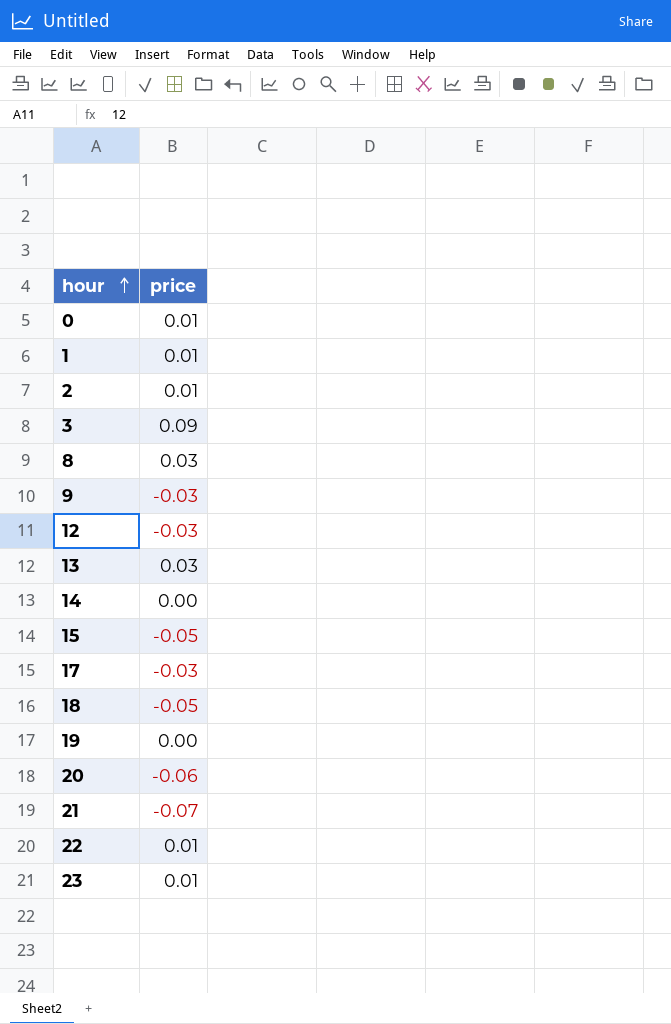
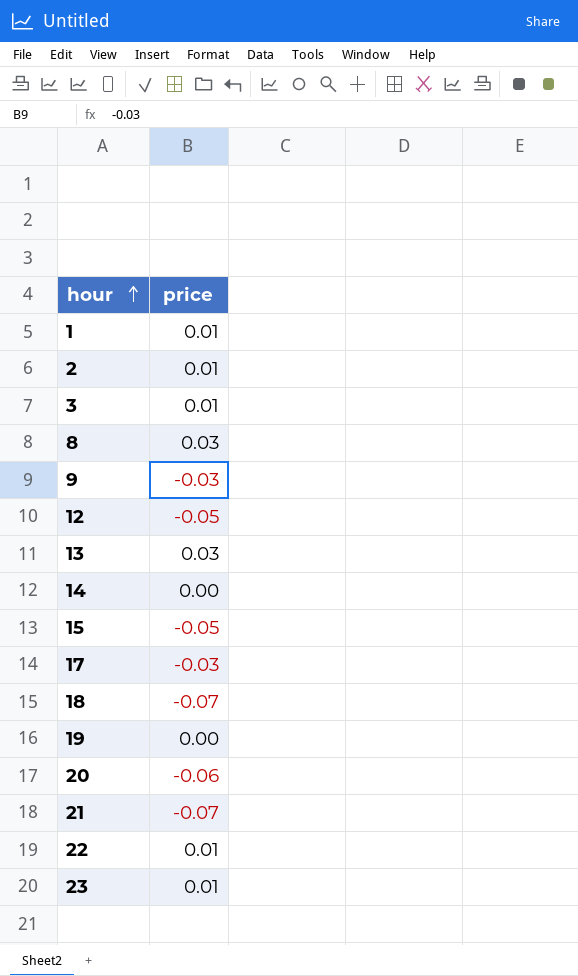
row 0: 0.01 -> none
3 | price: 0.09 -> 0.01
12 | price: -0.03 -> -0.05
18 | price: -0.05 -> -0.07

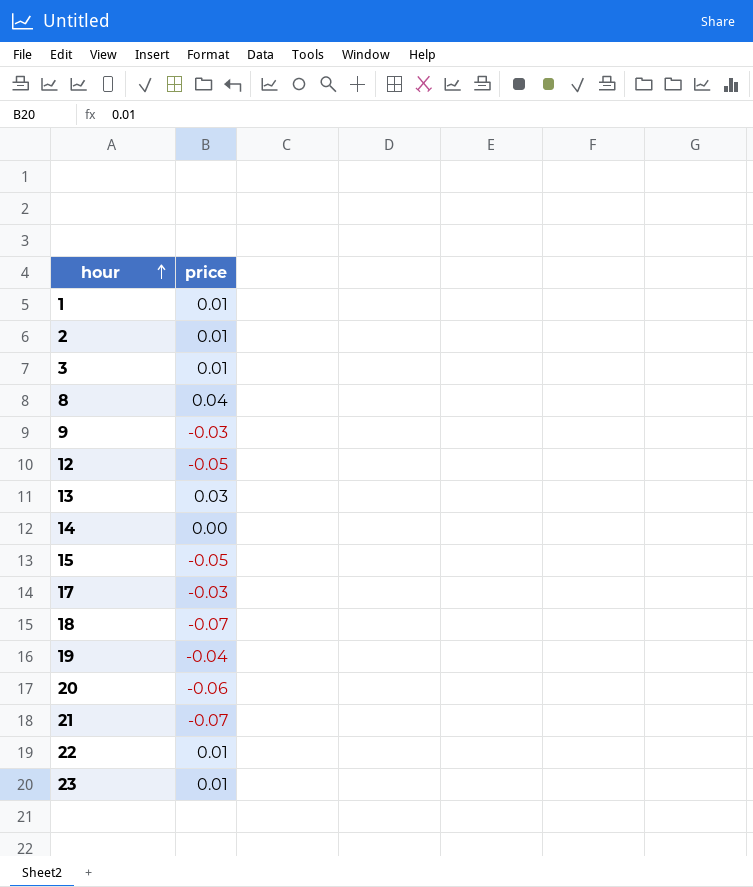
8 | price: 0.03 -> 0.04
19 | price: 0.00 -> -0.04

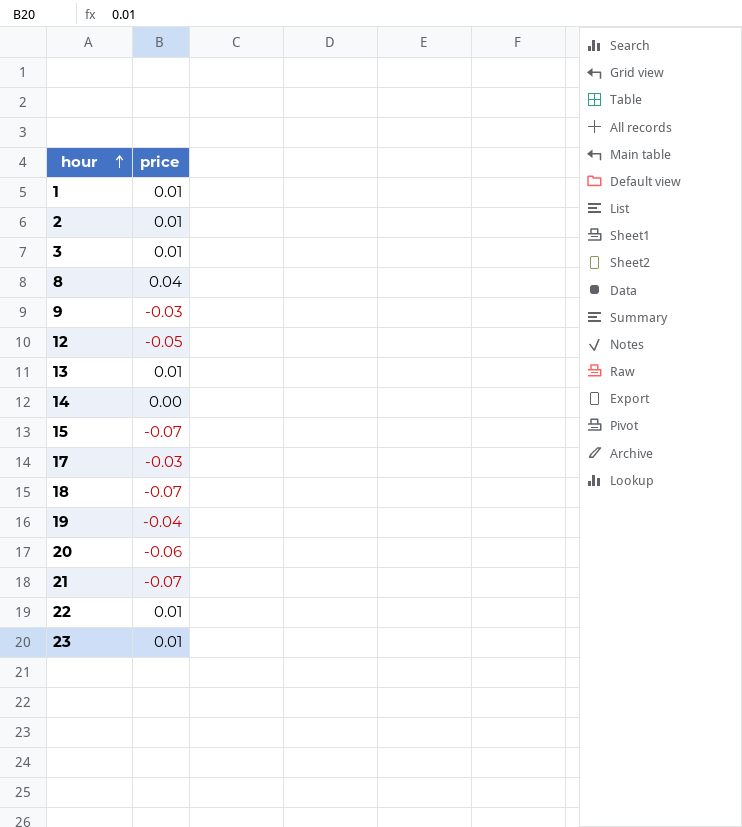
13 | price: 0.03 -> 0.01
15 | price: -0.05 -> -0.07

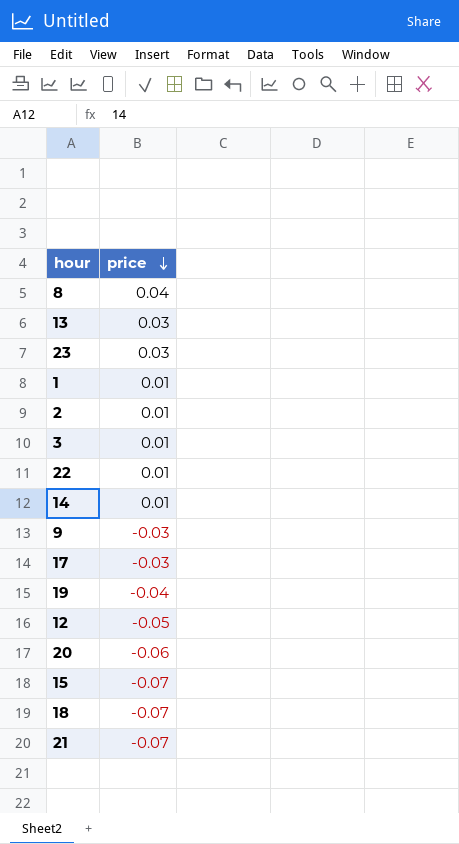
row order: hour ascending -> price descending
13 | price: 0.01 -> 0.03
23 | price: 0.01 -> 0.03
14 | price: 0.00 -> 0.01

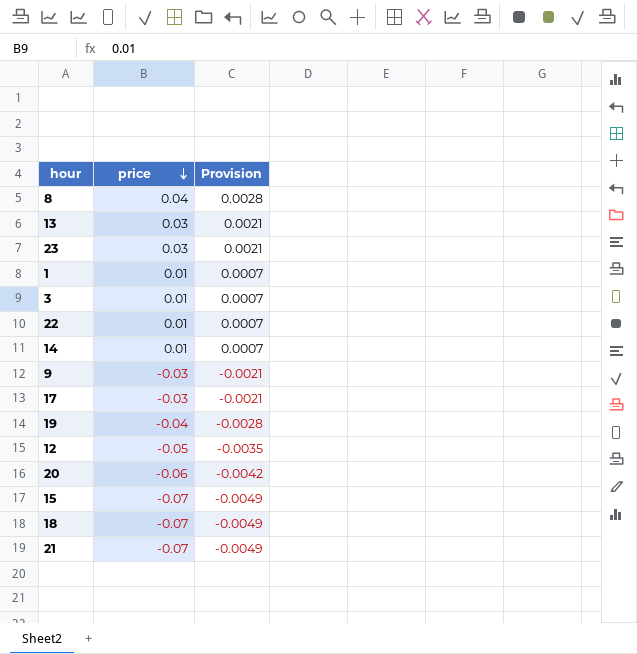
column Provision | formula: none -> [price] * 0.07
row 2: 0.01 -> none

